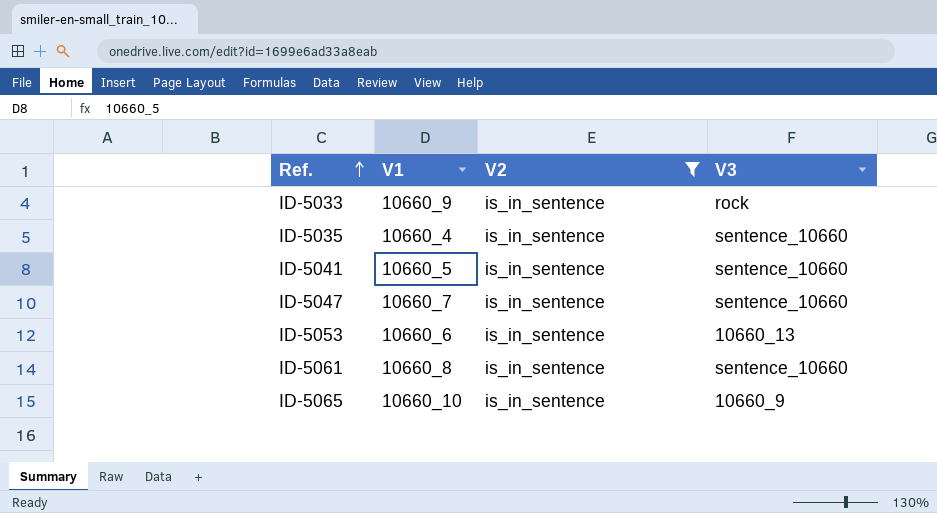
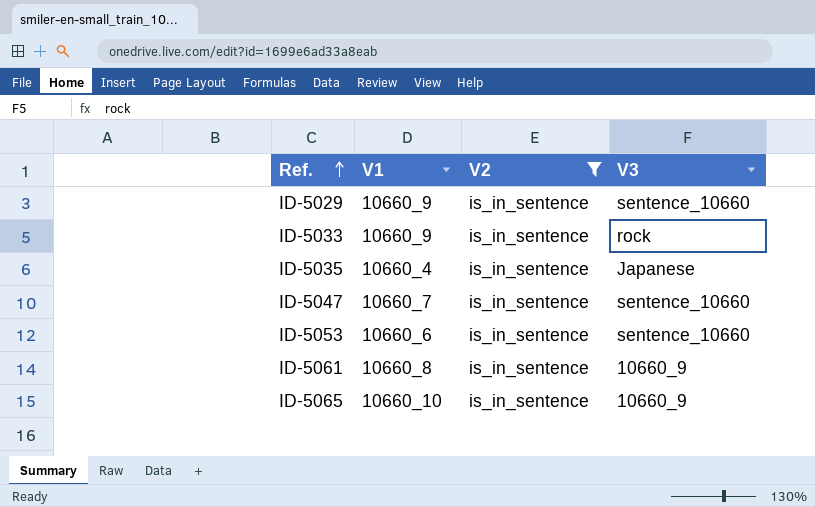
row ID-5041: 10660_5 | is_in_sentence | sentence_10660 -> none
row ID-5029: none -> 10660_9 | is_in_sentence | sentence_10660
ID-5035 | V3: sentence_10660 -> Japanese
ID-5053 | V3: 10660_13 -> sentence_10660
ID-5061 | V3: sentence_10660 -> 10660_9

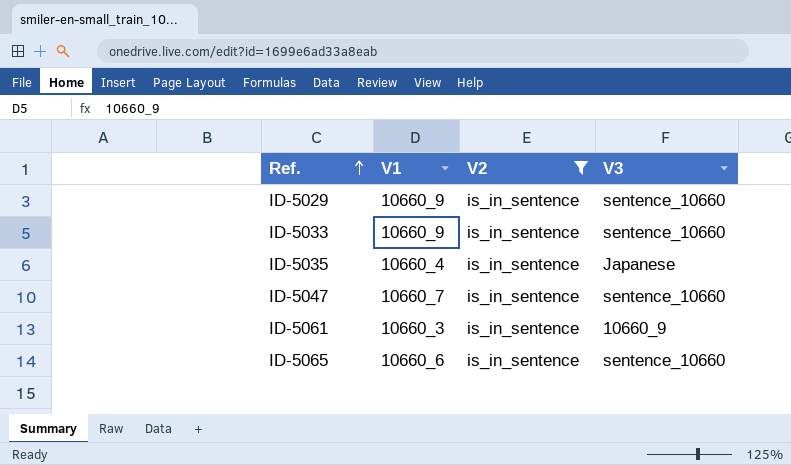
row ID-5053: 10660_6 | is_in_sentence | sentence_10660 -> none
ID-5033 | V3: rock -> sentence_10660
ID-5061 | V1: 10660_8 -> 10660_3
ID-5065 | V1: 10660_10 -> 10660_6
ID-5065 | V3: 10660_9 -> sentence_10660

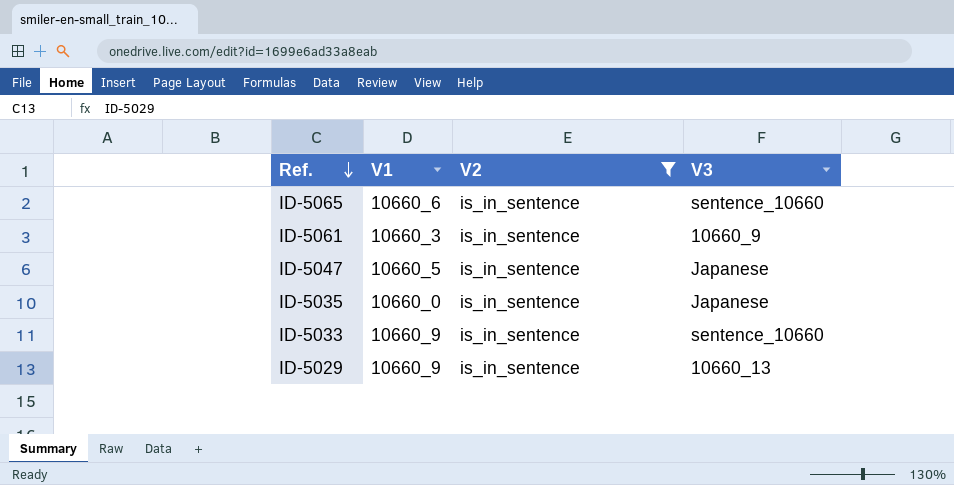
row order: Ref. ascending -> Ref. descending
ID-5047 | V1: 10660_7 -> 10660_5
ID-5047 | V3: sentence_10660 -> Japanese
ID-5035 | V1: 10660_4 -> 10660_0
ID-5029 | V3: sentence_10660 -> 10660_13

